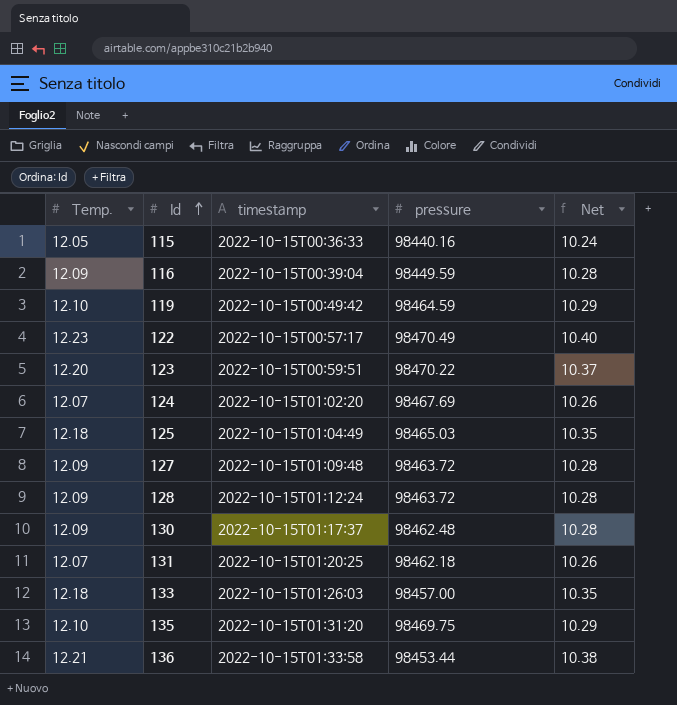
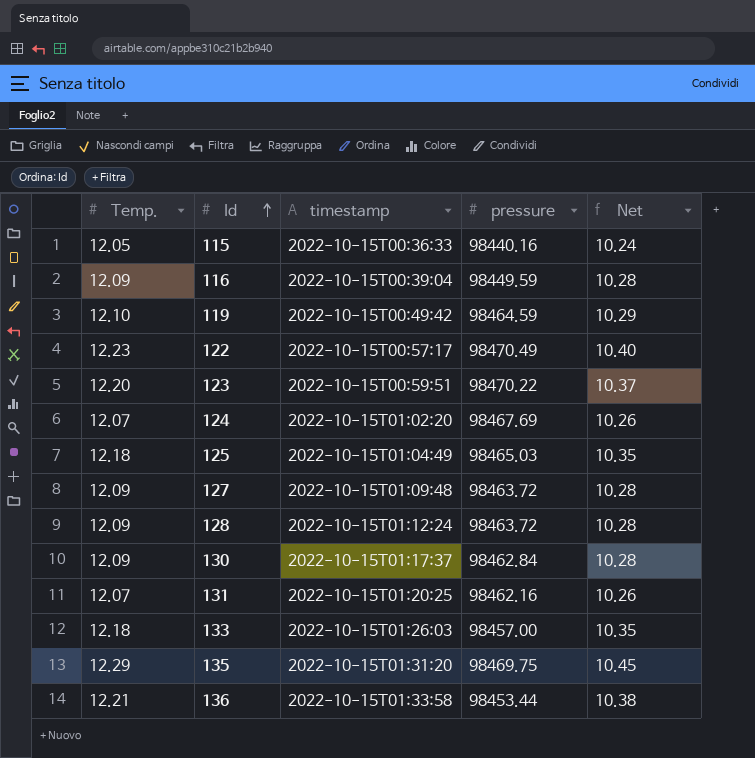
130 | pressure: 98462.48 -> 98462.84
131 | pressure: 98462.18 -> 98462.16
135 | Temp.: 12.10 -> 12.29
135 | Net: 10.29 -> 10.45

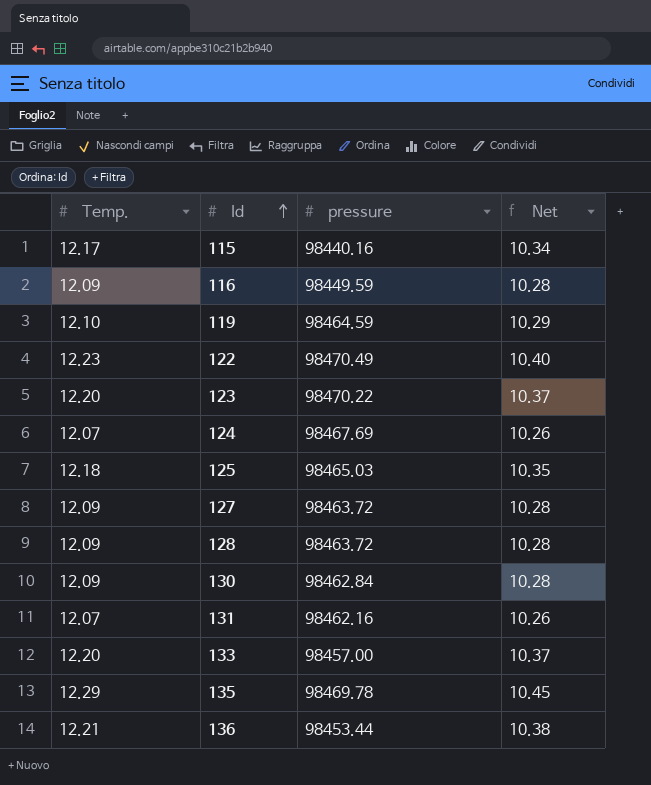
column timestamp | position: 3 -> none
115 | Temp.: 12.05 -> 12.17
115 | Net: 10.24 -> 10.34
133 | Temp.: 12.18 -> 12.20
133 | Net: 10.35 -> 10.37
135 | pressure: 98469.75 -> 98469.78

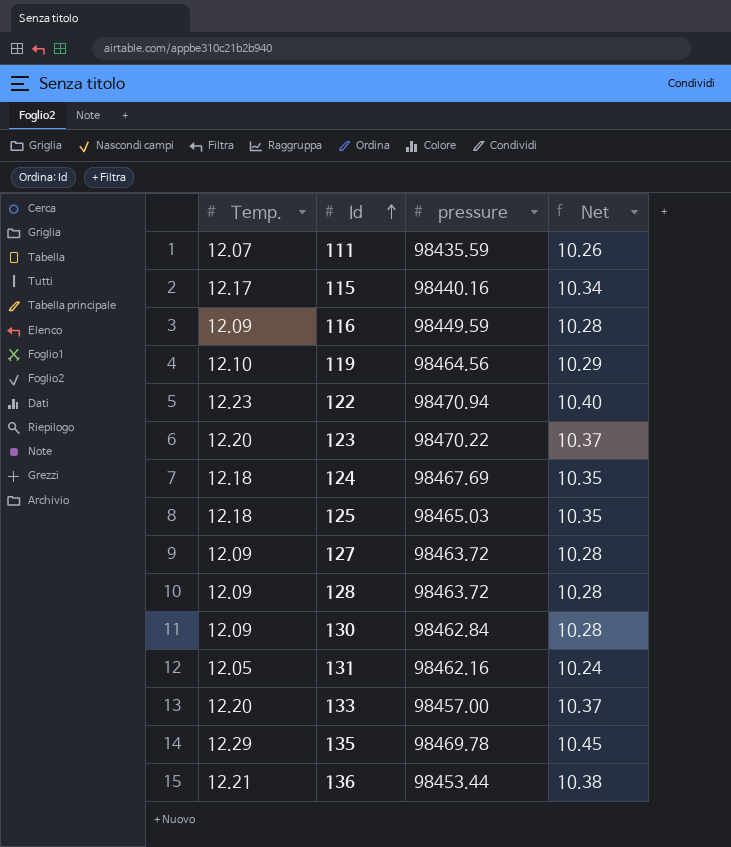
row 111: none -> 12.07 | 98435.59 | 10.26
119 | pressure: 98464.59 -> 98464.56
122 | pressure: 98470.49 -> 98470.94
124 | Temp.: 12.07 -> 12.18
124 | Net: 10.26 -> 10.35
131 | Temp.: 12.07 -> 12.05
131 | Net: 10.26 -> 10.24

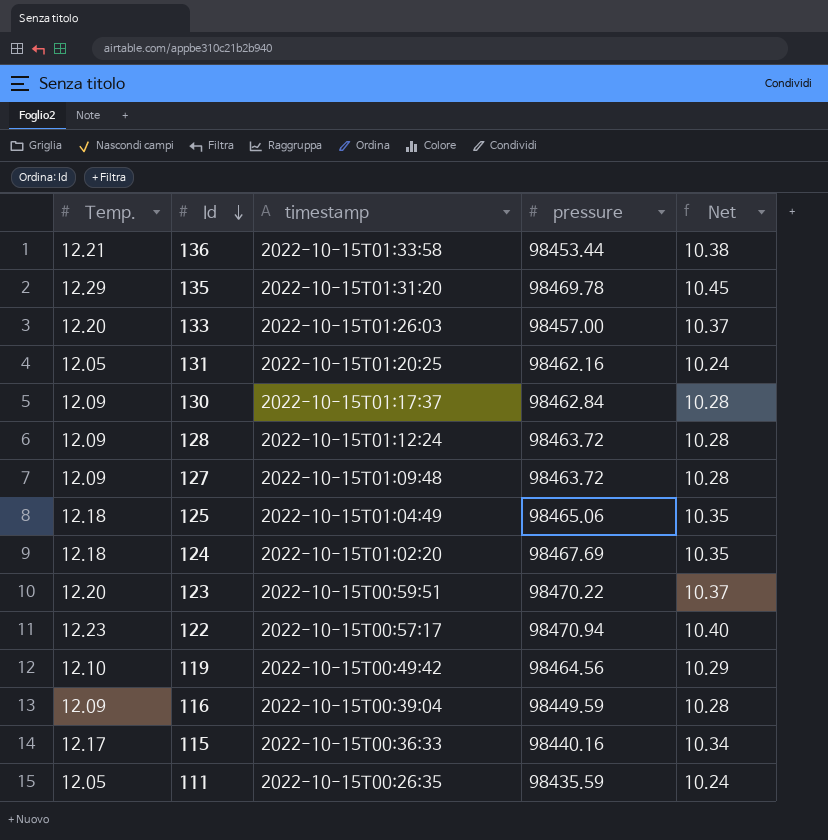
row order: Id ascending -> Id descending
column timestamp | position: none -> 3
125 | pressure: 98465.03 -> 98465.06
111 | Temp.: 12.07 -> 12.05
111 | Net: 10.26 -> 10.24

